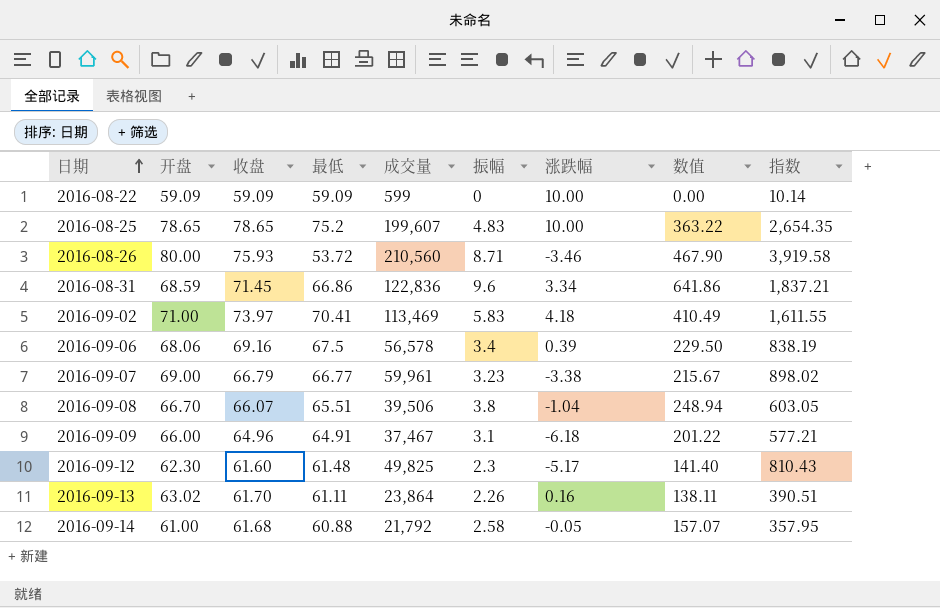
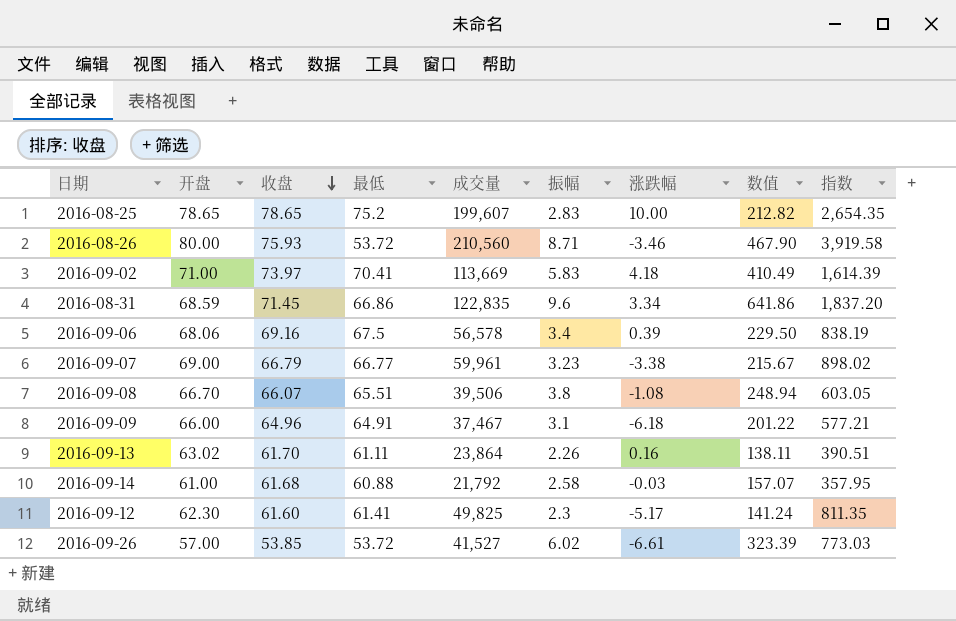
row order: 日期 ascending -> 收盘 descending
row 2016-08-22: 59.09 | 59.09 | 59.09 | 599 | 0 | 10.00 | 0.00 | 10.14 -> none
2016-08-25 | 振幅: 4.83 -> 2.83
2016-08-25 | 数值: 363.22 -> 212.82
2016-09-02 | 成交量: 113,469 -> 113,669
2016-09-02 | 指数: 1,611.55 -> 1,614.39
2016-08-31 | 成交量: 122,836 -> 122,835
2016-08-31 | 指数: 1,837.21 -> 1,837.20
2016-09-08 | 涨跌幅: -1.04 -> -1.08
2016-09-14 | 涨跌幅: -0.05 -> -0.03
2016-09-12 | 最低: 61.48 -> 61.41
2016-09-12 | 数值: 141.40 -> 141.24
2016-09-12 | 指数: 810.43 -> 811.35
row 2016-09-26: none -> 57.00 | 53.85 | 53.72 | 41,527 | 6.02 | -6.61 | 323.39 | 773.03

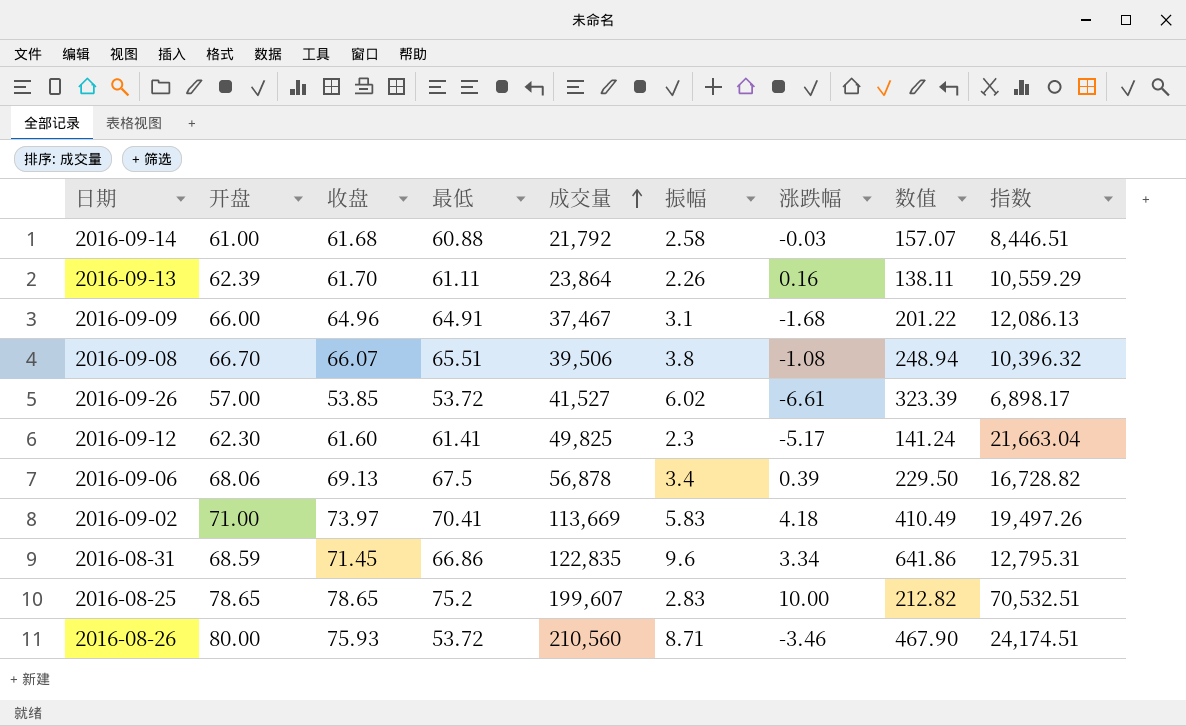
row order: 收盘 descending -> 成交量 ascending
column 指数 | formula: [成交量] / [最低] -> [成交量] / [振幅]
row 2016-09-07: 69.00 | 66.79 | 66.77 | 59,961 | 3.23 | -3.38 | 215.67 | 898.02 -> none
2016-09-13 | 开盘: 63.02 -> 62.39
2016-09-09 | 涨跌幅: -6.18 -> -1.68
2016-09-06 | 收盘: 69.16 -> 69.13
2016-09-06 | 成交量: 56,578 -> 56,878

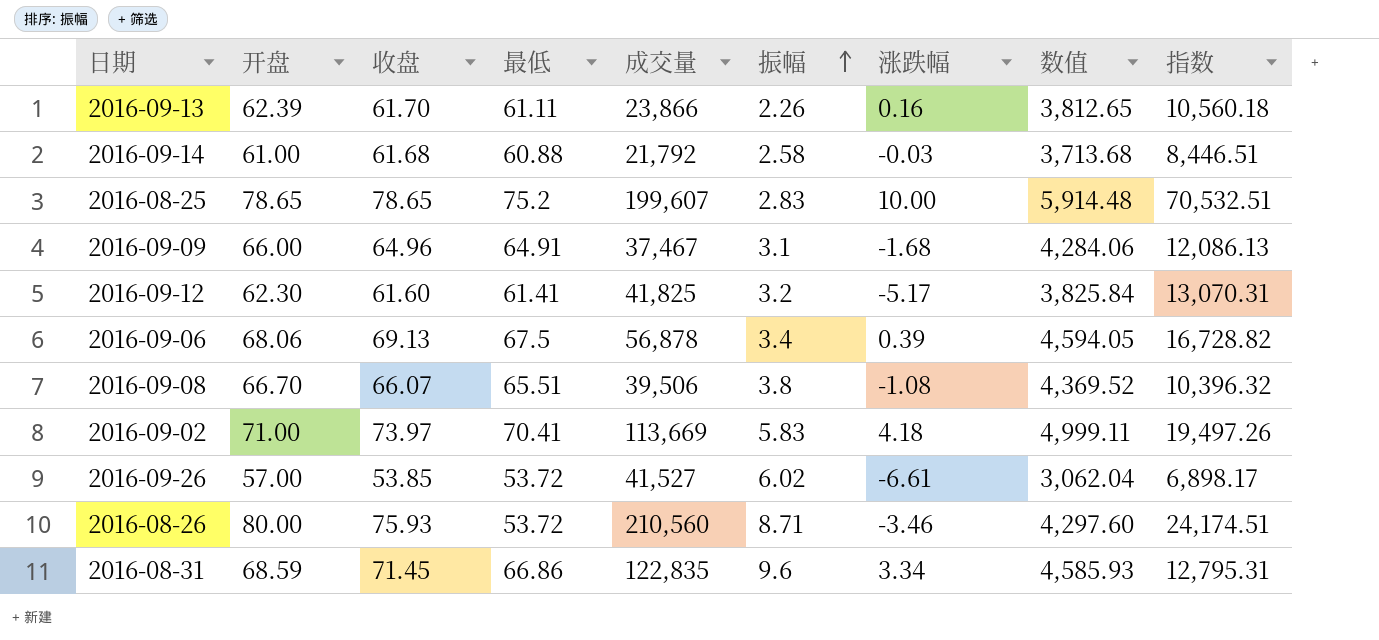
row order: 成交量 ascending -> 振幅 ascending
column 数值 | formula: [最低] * [振幅] -> [开盘] * [最低]
2016-09-13 | 成交量: 23,864 -> 23,866
2016-09-13 | 指数: 10,559.29 -> 10,560.18
2016-09-12 | 成交量: 49,825 -> 41,825
2016-09-12 | 振幅: 2.3 -> 3.2
2016-09-12 | 指数: 21,663.04 -> 13,070.31

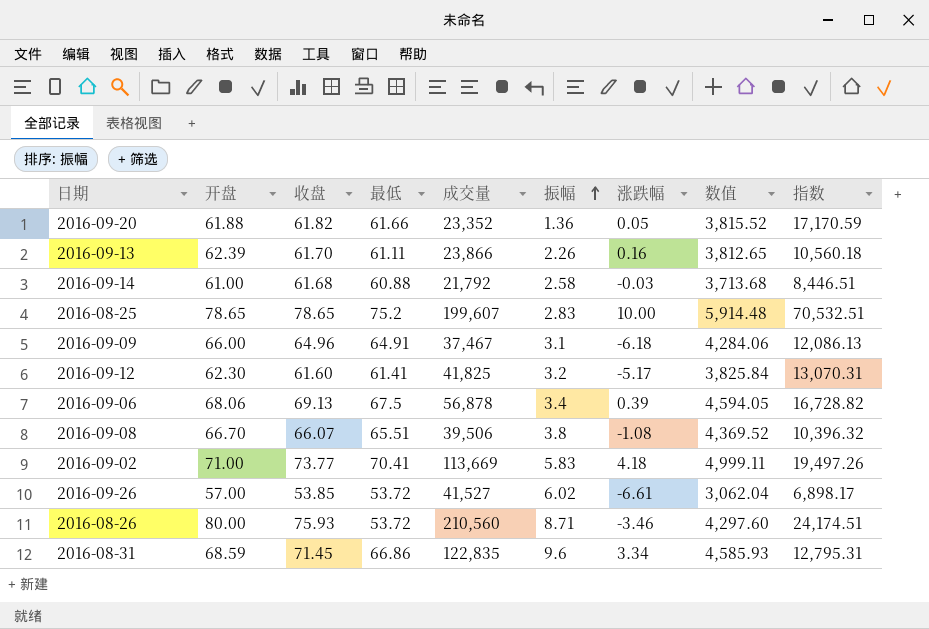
row 2016-09-20: none -> 61.88 | 61.82 | 61.66 | 23,352 | 1.36 | 0.05 | 3,815.52 | 17,170.59
2016-09-09 | 涨跌幅: -1.68 -> -6.18
2016-09-02 | 收盘: 73.97 -> 73.77

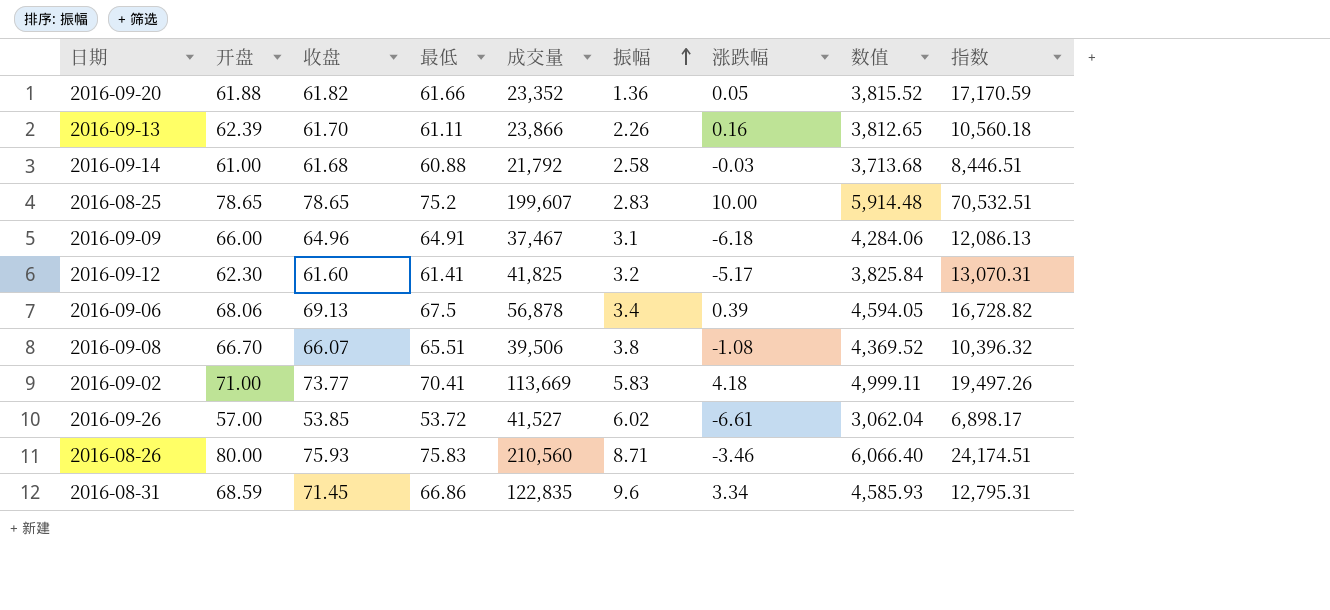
2016-08-26 | 最低: 53.72 -> 75.83
2016-08-26 | 数值: 4,297.60 -> 6,066.40

